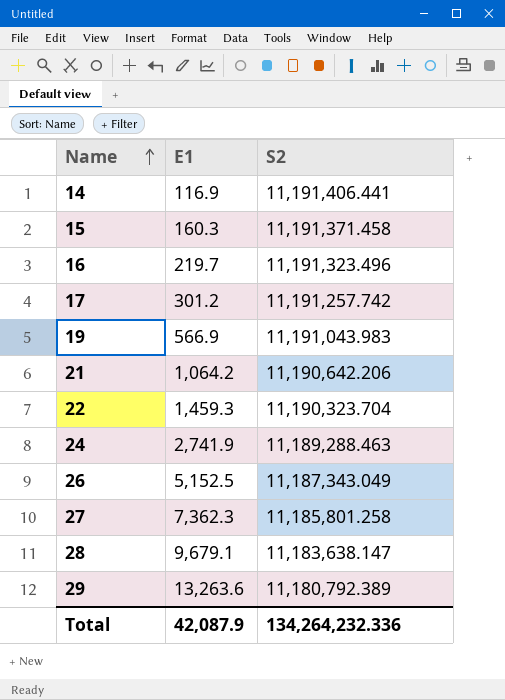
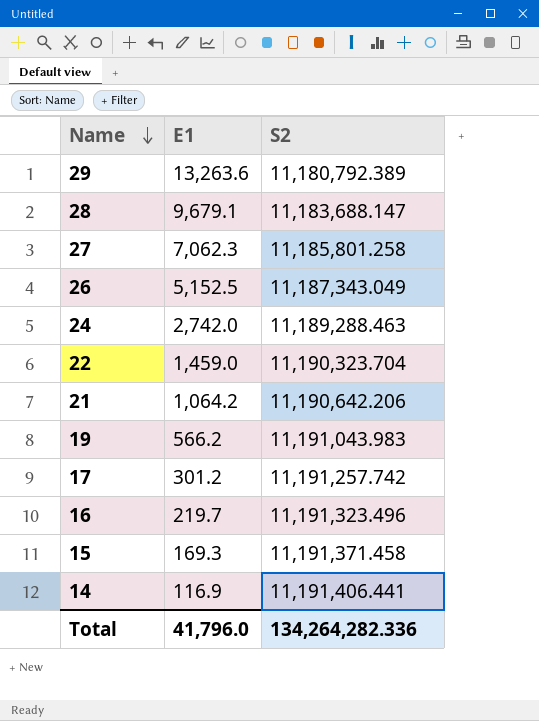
row order: Name ascending -> Name descending
28 | S2: 11,183,638.147 -> 11,183,688.147
27 | E1: 7,362.3 -> 7,062.3
24 | E1: 2,741.9 -> 2,742.0
22 | E1: 1,459.3 -> 1,459.0
19 | E1: 566.9 -> 566.2
15 | E1: 160.3 -> 169.3
Total | E1: 42,087.9 -> 41,796.0
Total | S2: 134,264,232.336 -> 134,264,282.336

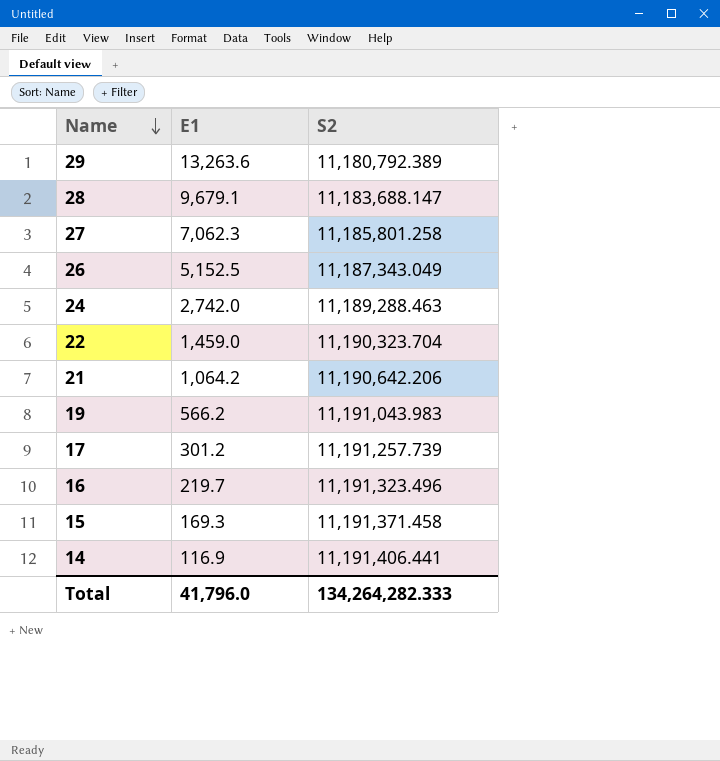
17 | S2: 11,191,257.742 -> 11,191,257.739
Total | S2: 134,264,282.336 -> 134,264,282.333

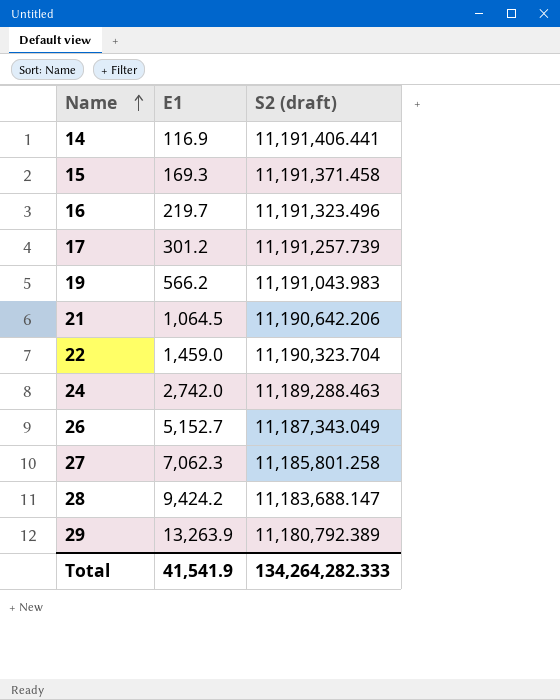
row order: Name descending -> Name ascending
column name: S2 -> S2 (draft)
21 | E1: 1,064.2 -> 1,064.5
26 | E1: 5,152.5 -> 5,152.7
28 | E1: 9,679.1 -> 9,424.2
29 | E1: 13,263.6 -> 13,263.9
Total | E1: 41,796.0 -> 41,541.9

